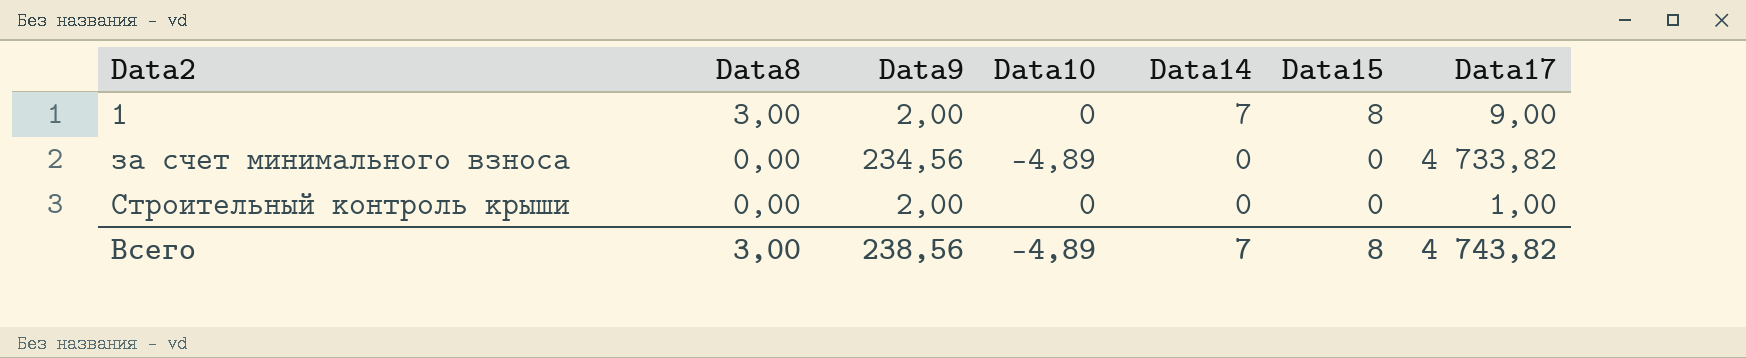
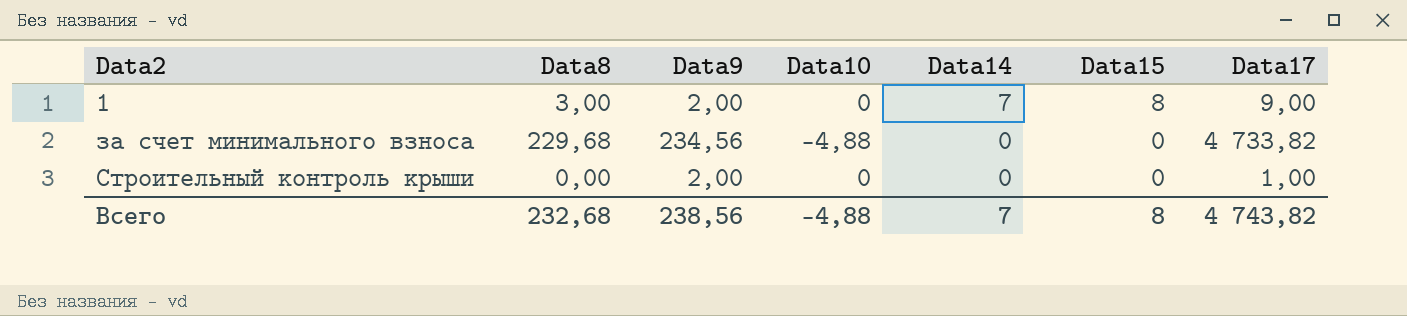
за счет минимального взноса | Data8: 0,00 -> 229,68
за счет минимального взноса | Data10: -4,89 -> -4,88
Всего | Data8: 3,00 -> 232,68
Всего | Data10: -4,89 -> -4,88

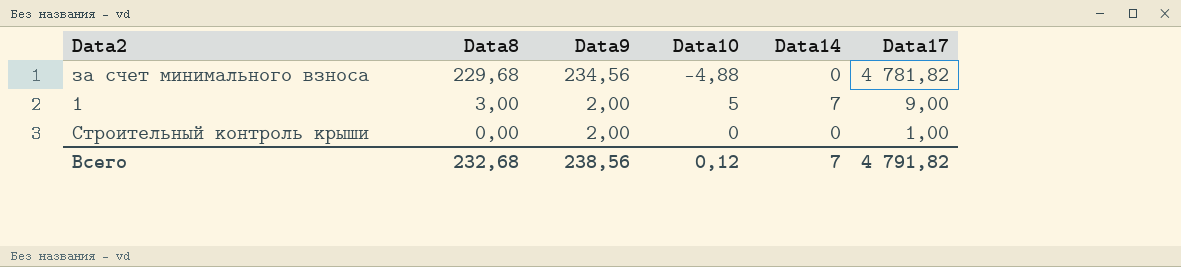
row order: Data2 ascending -> Data8 descending
column Data15 | position: 6 -> none
за счет минимального взноса | Data17: 4 733,82 -> 4 781,82
1 | Data10: 0 -> 5
Всего | Data10: -4,88 -> 0,12
Всего | Data17: 4 743,82 -> 4 791,82

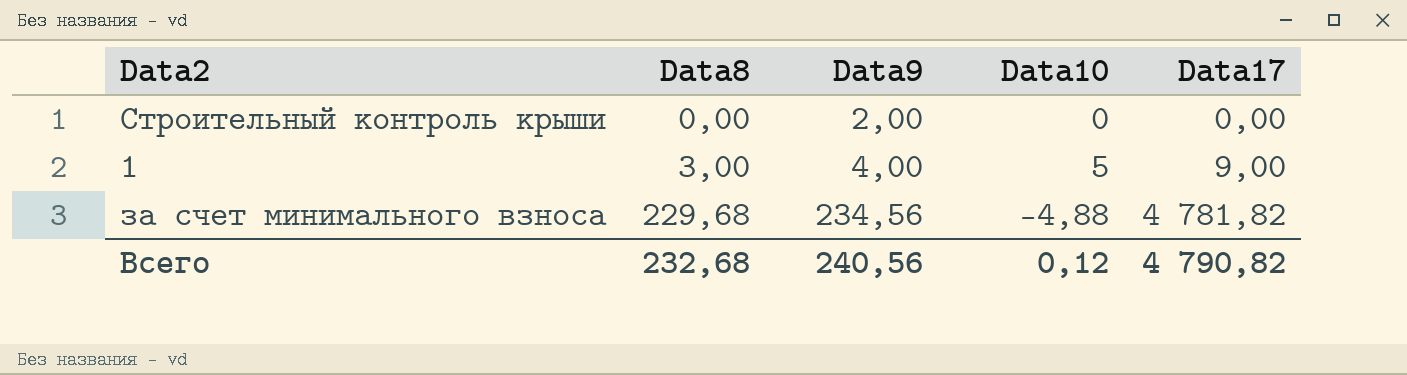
row order: Data8 descending -> Data8 ascending
column Data14 | position: 5 -> none
Строительный контроль крыши | Data17: 1,00 -> 0,00
1 | Data9: 2,00 -> 4,00
Всего | Data9: 238,56 -> 240,56
Всего | Data17: 4 791,82 -> 4 790,82

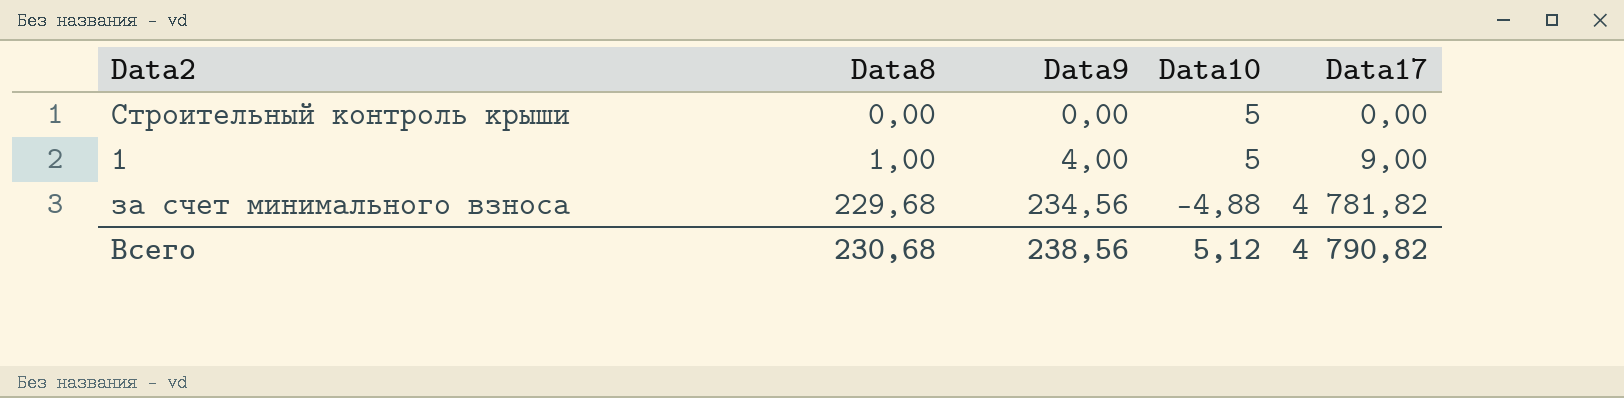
Строительный контроль крыши | Data9: 2,00 -> 0,00
Строительный контроль крыши | Data10: 0 -> 5
1 | Data8: 3,00 -> 1,00
Всего | Data8: 232,68 -> 230,68
Всего | Data9: 240,56 -> 238,56
Всего | Data10: 0,12 -> 5,12

